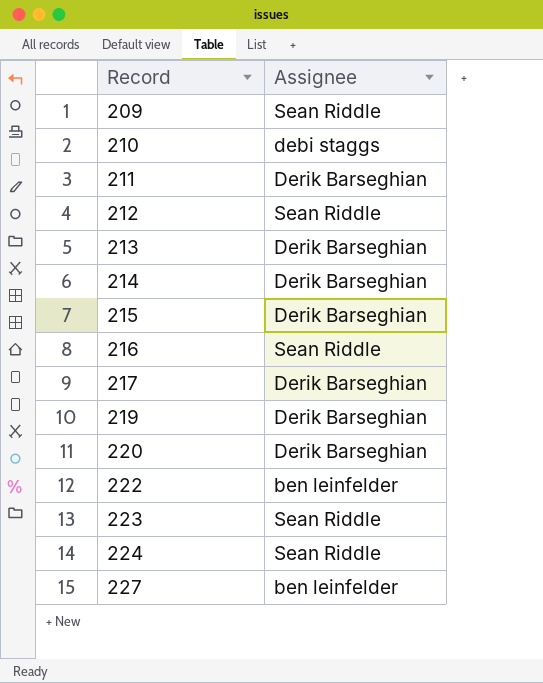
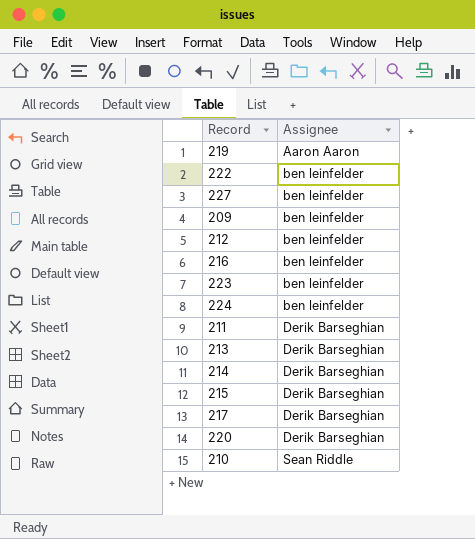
row order: Record ascending -> Assignee ascending
219 | Assignee: Derik Barseghian -> Aaron Aaron
209 | Assignee: Sean Riddle -> ben leinfelder
212 | Assignee: Sean Riddle -> ben leinfelder
216 | Assignee: Sean Riddle -> ben leinfelder
223 | Assignee: Sean Riddle -> ben leinfelder
224 | Assignee: Sean Riddle -> ben leinfelder
210 | Assignee: debi staggs -> Sean Riddle

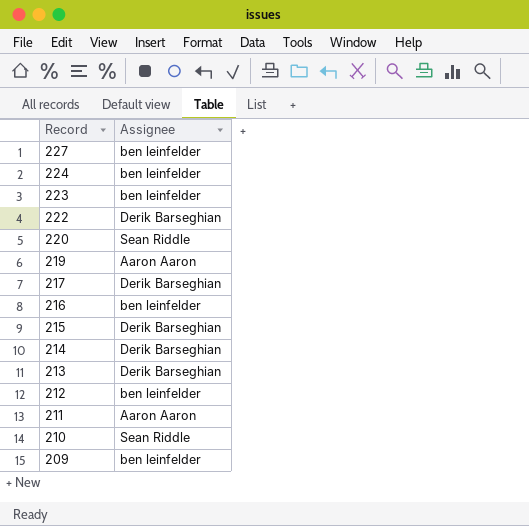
row order: Assignee ascending -> Record descending
222 | Assignee: ben leinfelder -> Derik Barseghian
220 | Assignee: Derik Barseghian -> Sean Riddle
211 | Assignee: Derik Barseghian -> Aaron Aaron

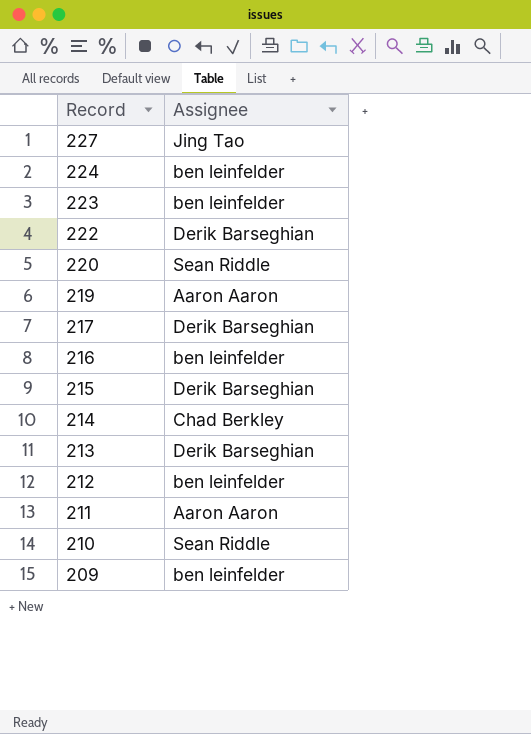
227 | Assignee: ben leinfelder -> Jing Tao
214 | Assignee: Derik Barseghian -> Chad Berkley

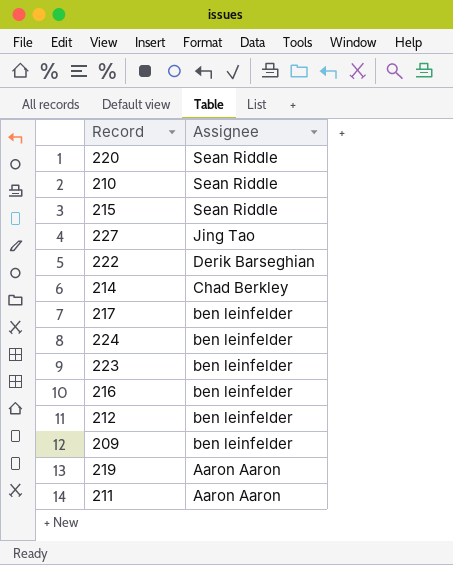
row order: Record descending -> Assignee descending
row 213: Derik Barseghian -> none
215 | Assignee: Derik Barseghian -> Sean Riddle
217 | Assignee: Derik Barseghian -> ben leinfelder

